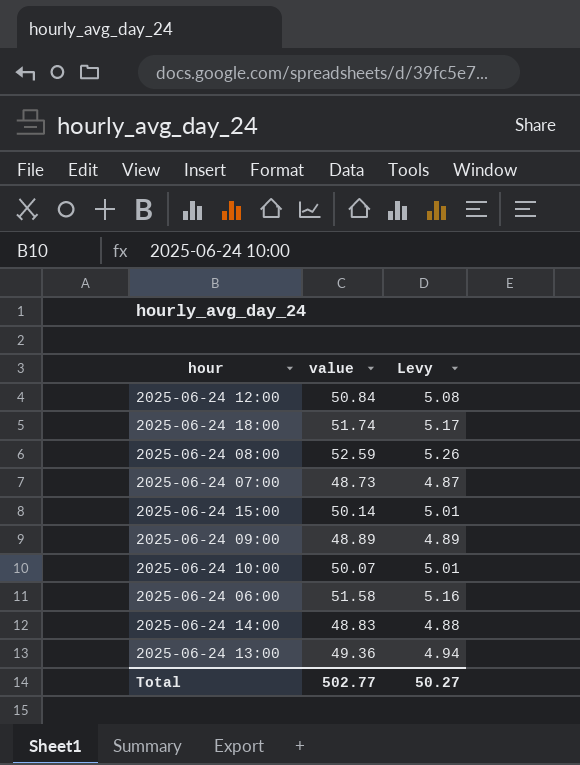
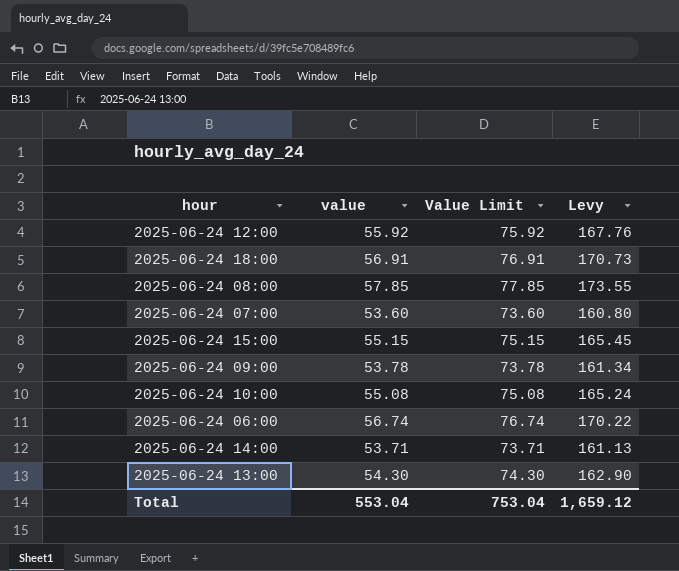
column Value Limit | formula: none -> [value] + 20
column Levy | formula: [value] * 0.1 -> [value] * 3
2025-06-24 12:00 | value: 50.84 -> 55.92
2025-06-24 18:00 | value: 51.74 -> 56.91
2025-06-24 08:00 | value: 52.59 -> 57.85
2025-06-24 07:00 | value: 48.73 -> 53.60
2025-06-24 15:00 | value: 50.14 -> 55.15
2025-06-24 09:00 | value: 48.89 -> 53.78
2025-06-24 10:00 | value: 50.07 -> 55.08
2025-06-24 06:00 | value: 51.58 -> 56.74
2025-06-24 14:00 | value: 48.83 -> 53.71
2025-06-24 13:00 | value: 49.36 -> 54.30
Total | value: 502.77 -> 553.04
Total | Levy: 50.27 -> 1,659.12

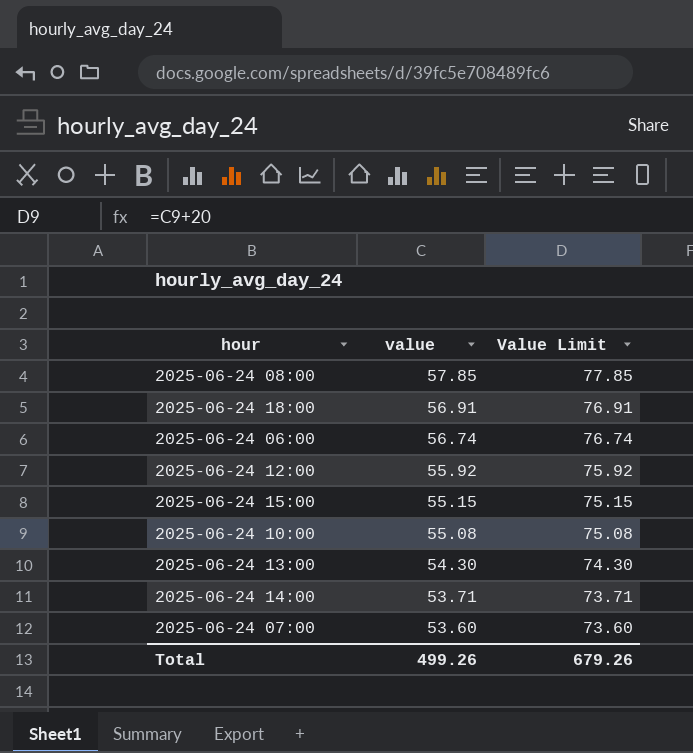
row order: none -> value descending
column Levy | formula: [value] * 3 -> none
row 2025-06-24 09:00: 53.78 | 73.78 | 161.34 -> none
Total | value: 553.04 -> 499.26
Total | Value Limit: 753.04 -> 679.26

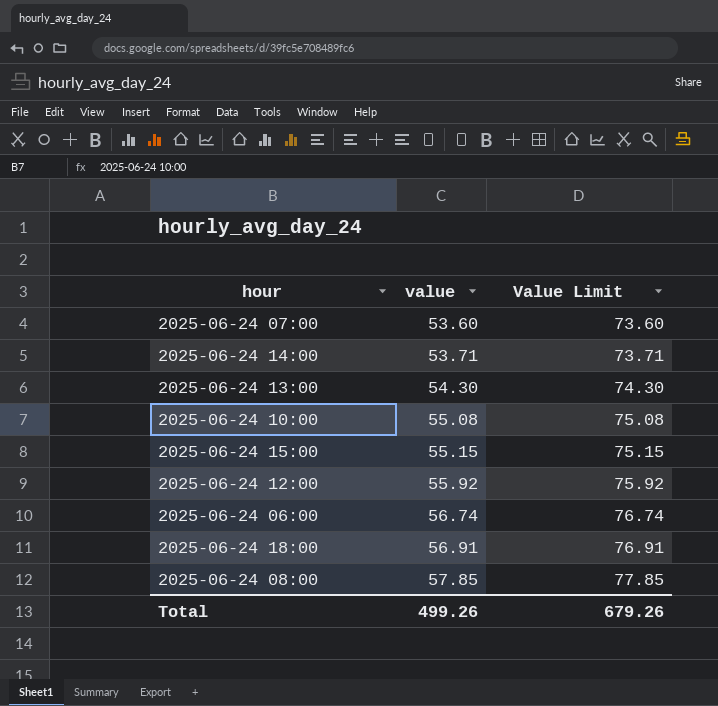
row order: value descending -> value ascending

